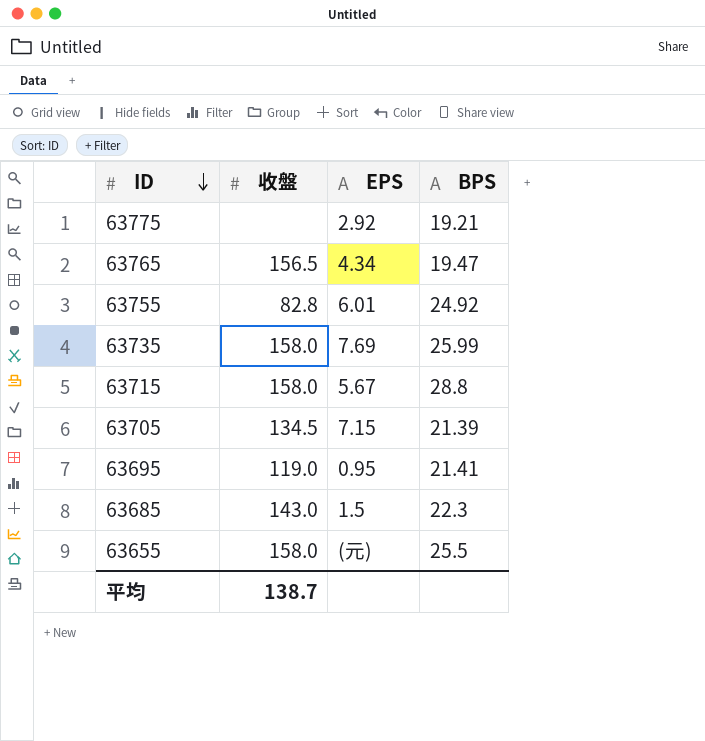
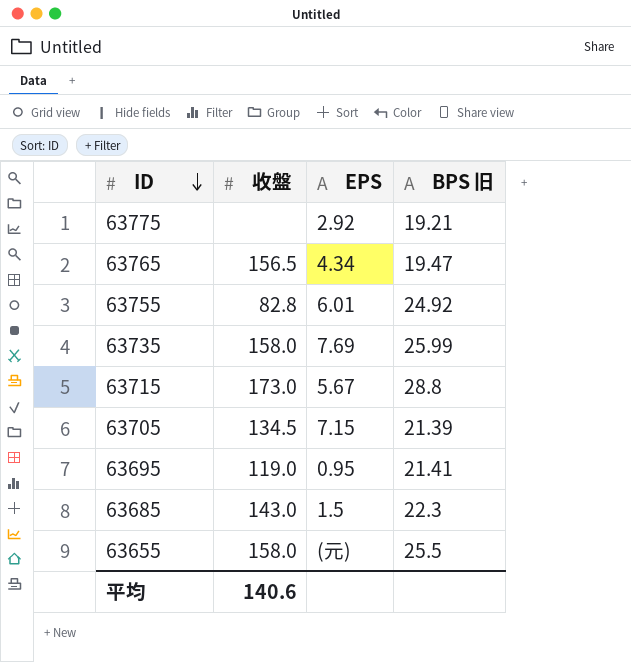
column name: BPS -> BPS 旧
63715 | 收盤: 158.0 -> 173.0
平均 | 收盤: 138.7 -> 140.6

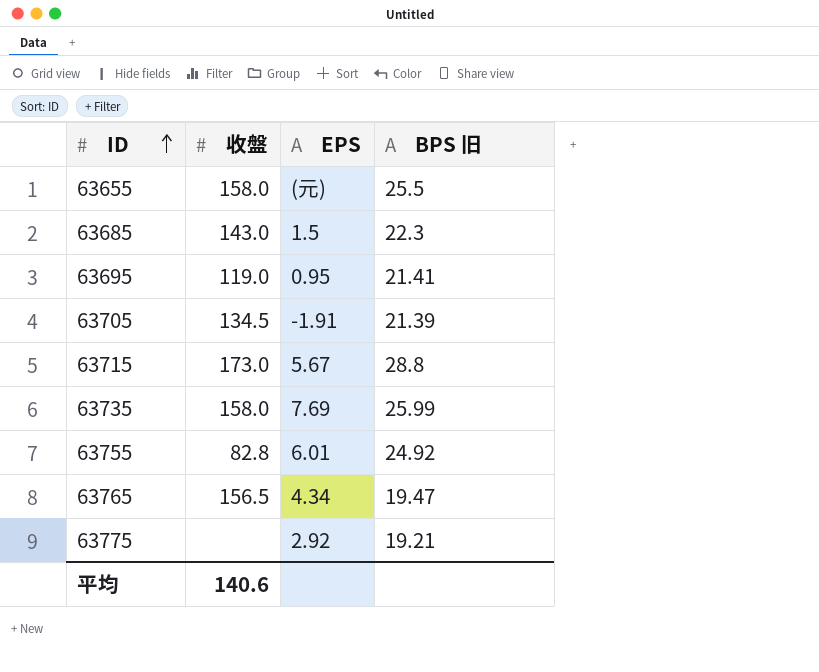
row order: ID descending -> ID ascending
63705 | EPS: 7.15 -> -1.91

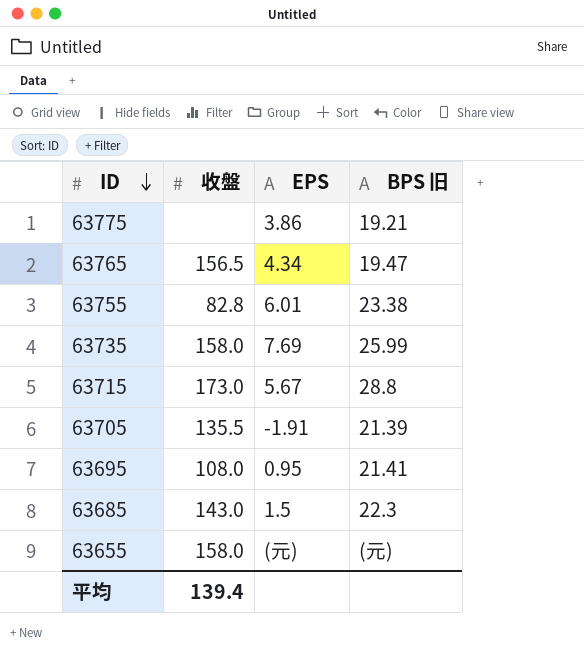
row order: ID ascending -> ID descending
63775 | EPS: 2.92 -> 3.86
63755 | BPS 旧: 24.92 -> 23.38
63705 | 收盤: 134.5 -> 135.5
63695 | 收盤: 119.0 -> 108.0
63655 | BPS 旧: 25.5 -> (元)
平均 | 收盤: 140.6 -> 139.4

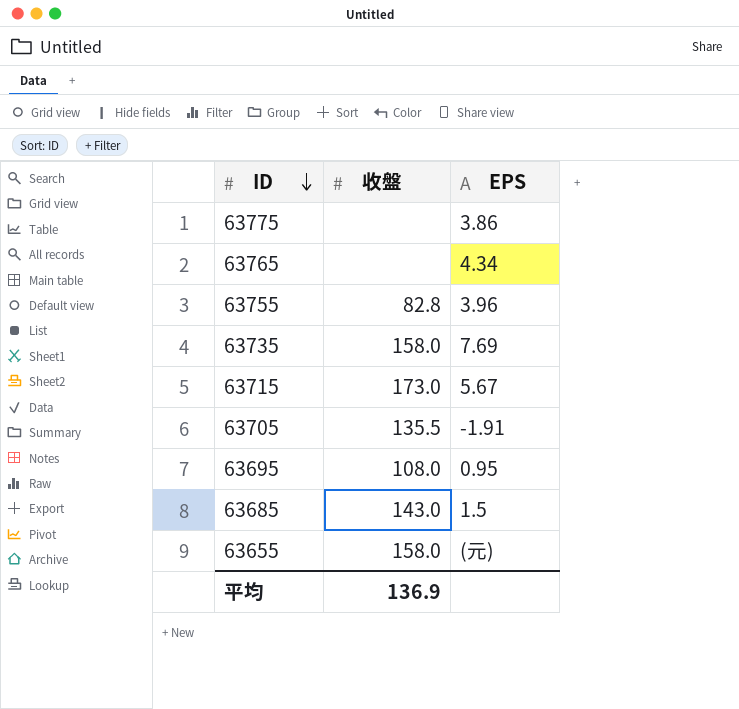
column BPS 旧 | position: 4 -> none
63765 | 收盤: 156.5 -> none
63755 | EPS: 6.01 -> 3.96
平均 | 收盤: 139.4 -> 136.9

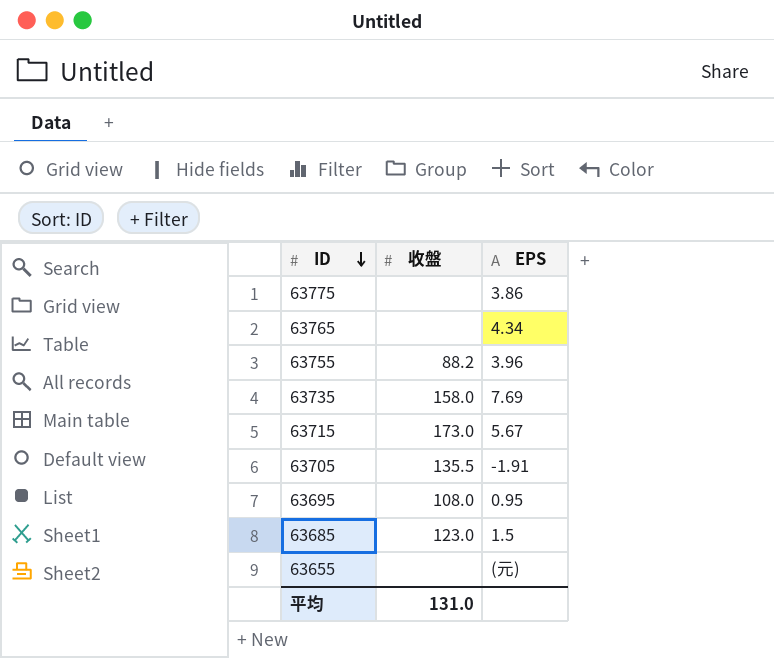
63755 | 收盤: 82.8 -> 88.2
63685 | 收盤: 143.0 -> 123.0
63655 | 收盤: 158.0 -> none
平均 | 收盤: 136.9 -> 131.0

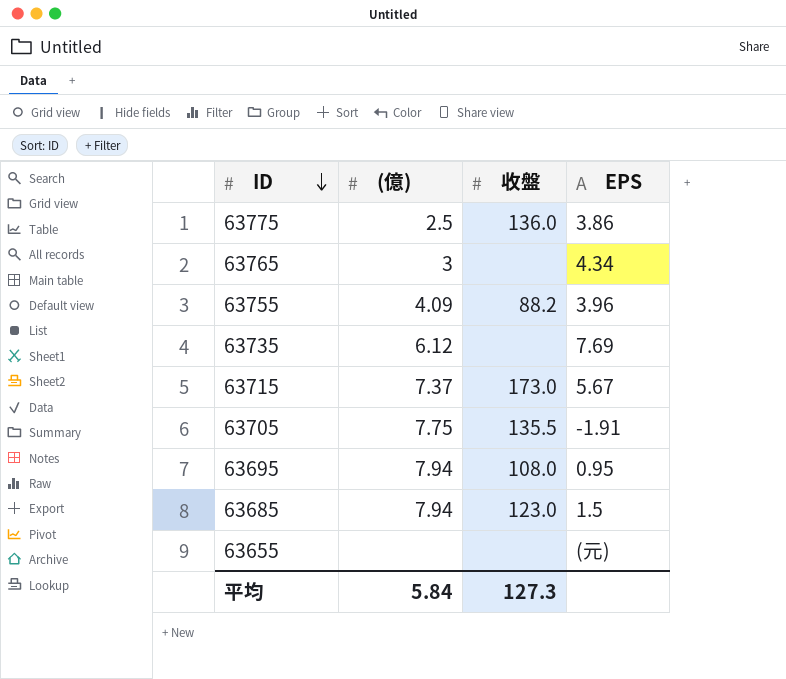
column (億) | position: none -> 2
63775 | 收盤: none -> 136.0
63735 | 收盤: 158.0 -> none
平均 | 收盤: 131.0 -> 127.3

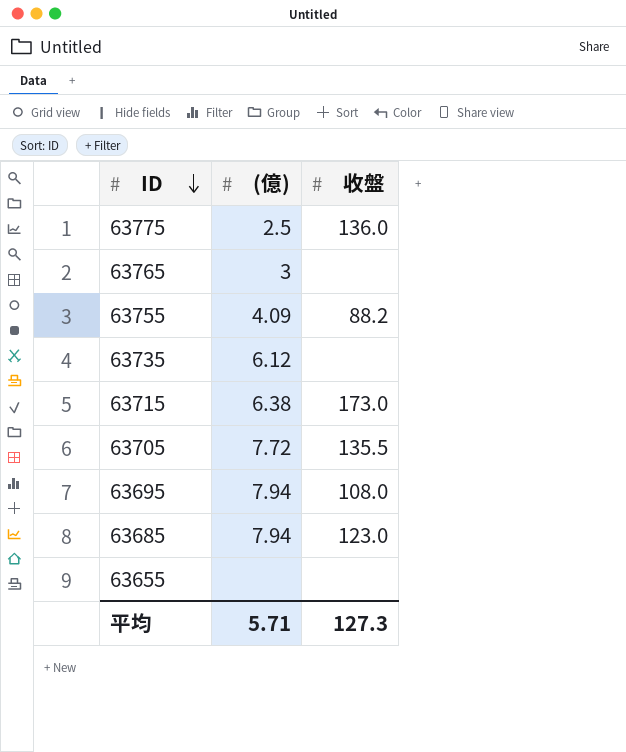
column EPS | position: 4 -> none
63715 | (億): 7.37 -> 6.38
63705 | (億): 7.75 -> 7.72
平均 | (億): 5.84 -> 5.71

